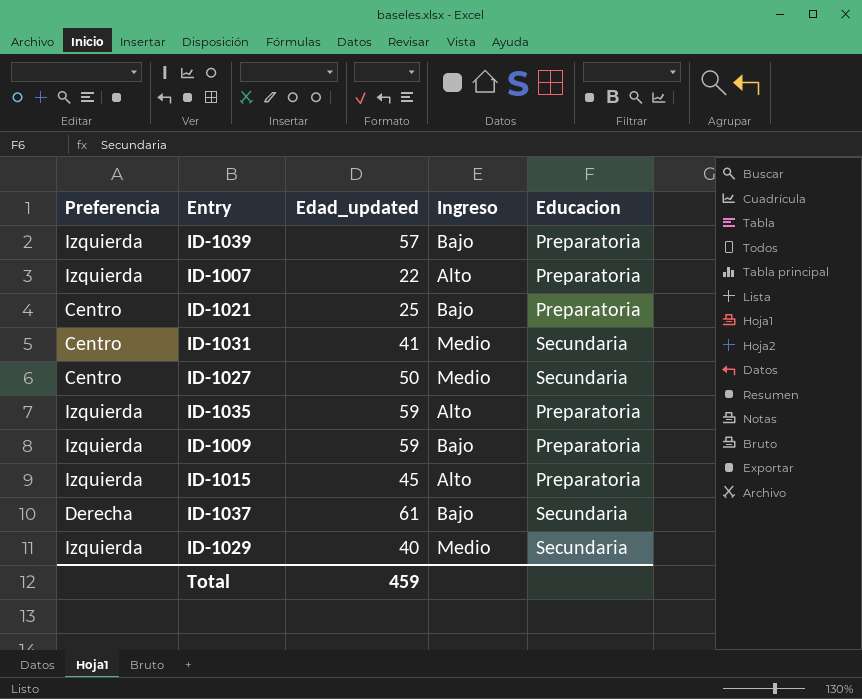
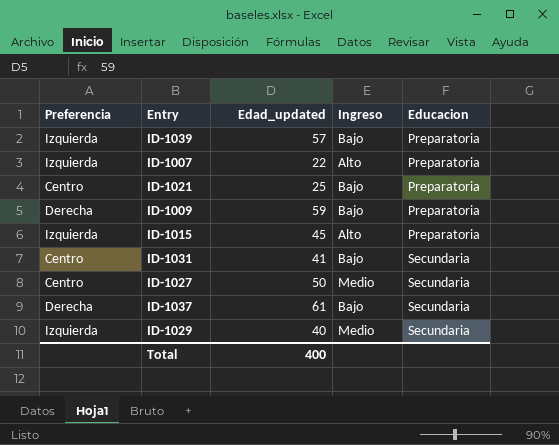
row order: none -> Educacion ascending
row ID-1035: Izquierda | 59 | Alto | Preparatoria -> none
ID-1009 | Preferencia: Izquierda -> Derecha
ID-1031 | Ingreso: Medio -> Bajo
Total | Edad_updated: 459 -> 400

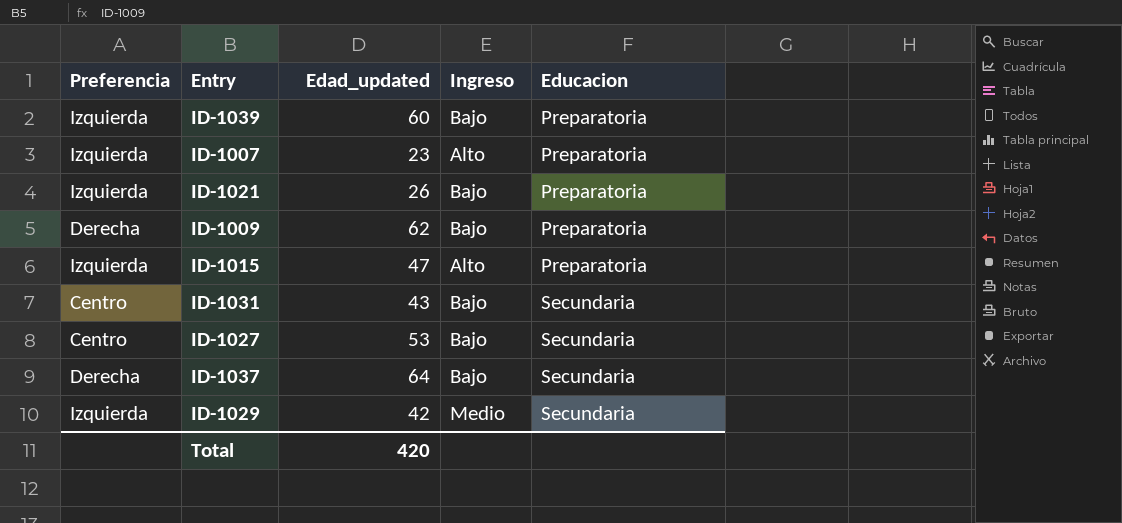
ID-1039 | Edad_updated: 57 -> 60
ID-1007 | Edad_updated: 22 -> 23
ID-1021 | Preferencia: Centro -> Izquierda
ID-1021 | Edad_updated: 25 -> 26
ID-1009 | Edad_updated: 59 -> 62
ID-1015 | Edad_updated: 45 -> 47
ID-1031 | Edad_updated: 41 -> 43
ID-1027 | Edad_updated: 50 -> 53
ID-1027 | Ingreso: Medio -> Bajo
ID-1037 | Edad_updated: 61 -> 64
ID-1029 | Edad_updated: 40 -> 42
Total | Edad_updated: 400 -> 420

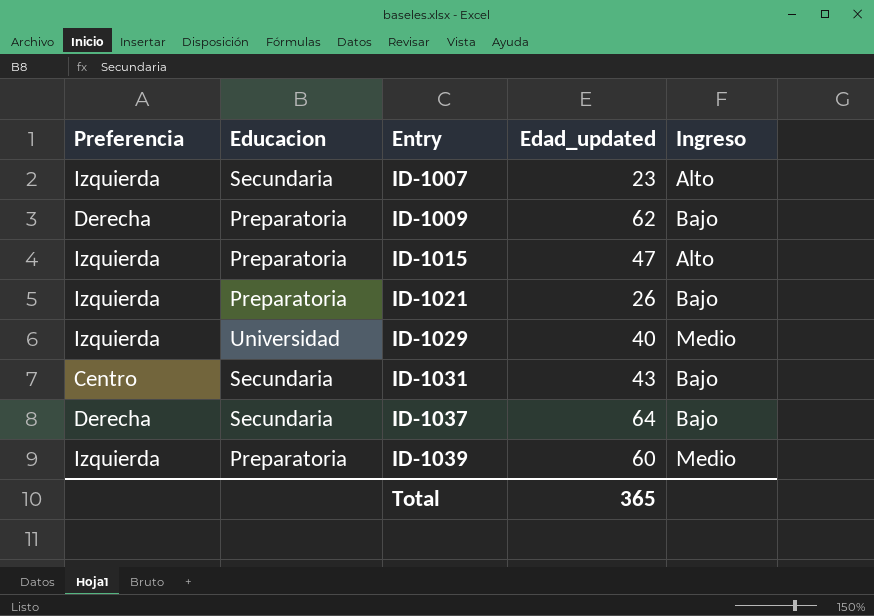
row order: Educacion ascending -> Entry ascending
column Educacion | position: 5 -> 2
row ID-1027: Centro | 53 | Bajo | Secundaria -> none
ID-1007 | Educacion: Preparatoria -> Secundaria
ID-1029 | Educacion: Secundaria -> Universidad
ID-1029 | Edad_updated: 42 -> 40
ID-1039 | Ingreso: Bajo -> Medio
Total | Edad_updated: 420 -> 365

